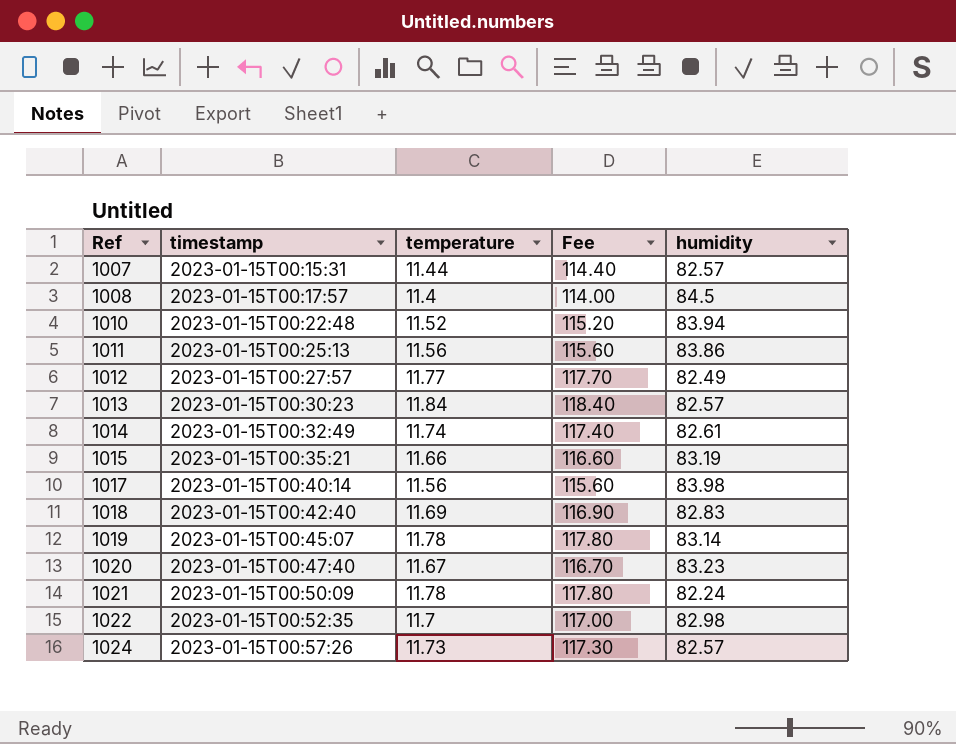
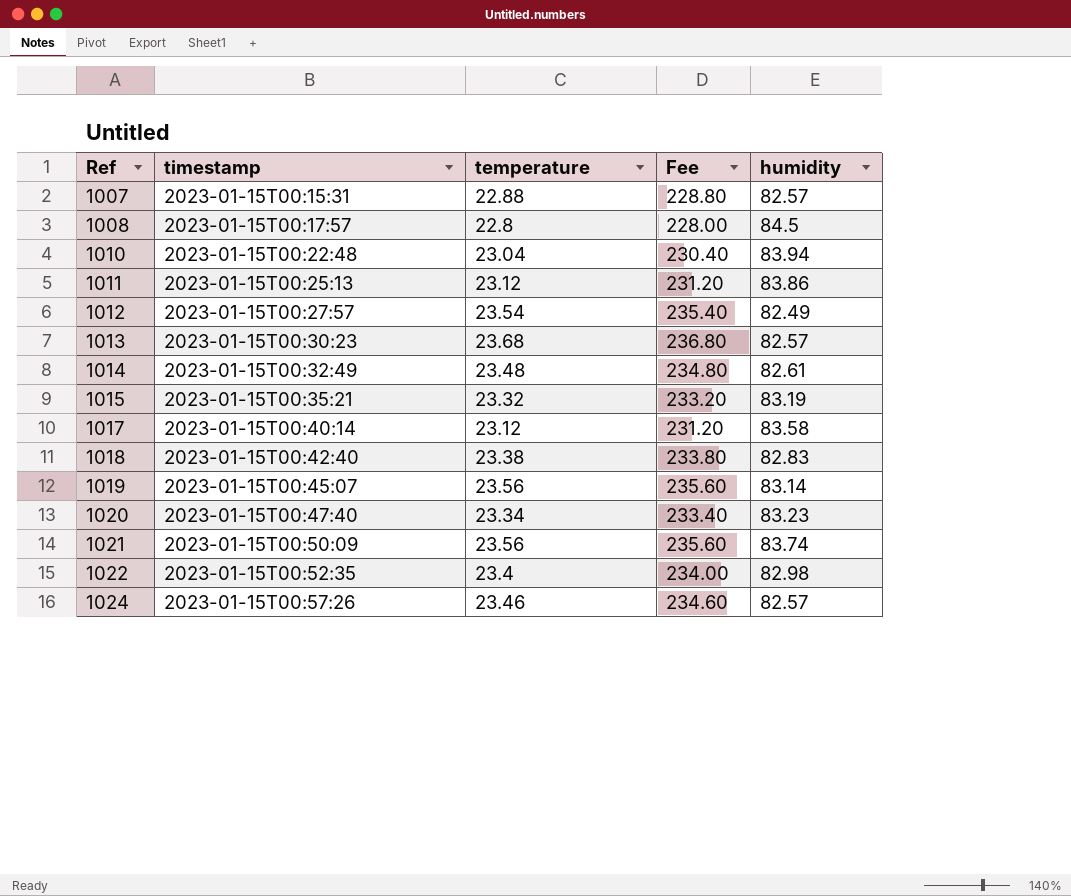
1007 | temperature: 11.44 -> 22.88
1007 | Fee: 114.40 -> 228.80
1008 | temperature: 11.4 -> 22.8
1008 | Fee: 114.00 -> 228.00
1010 | temperature: 11.52 -> 23.04
1010 | Fee: 115.20 -> 230.40
1011 | temperature: 11.56 -> 23.12
1011 | Fee: 115.60 -> 231.20
1012 | temperature: 11.77 -> 23.54
1012 | Fee: 117.70 -> 235.40
1013 | temperature: 11.84 -> 23.68
1013 | Fee: 118.40 -> 236.80
1014 | temperature: 11.74 -> 23.48
1014 | Fee: 117.40 -> 234.80
1015 | temperature: 11.66 -> 23.32
1015 | Fee: 116.60 -> 233.20
1017 | temperature: 11.56 -> 23.12
1017 | Fee: 115.60 -> 231.20
1017 | humidity: 83.98 -> 83.58
1018 | temperature: 11.69 -> 23.38
1018 | Fee: 116.90 -> 233.80
1019 | temperature: 11.78 -> 23.56
1019 | Fee: 117.80 -> 235.60
1020 | temperature: 11.67 -> 23.34
1020 | Fee: 116.70 -> 233.40
1021 | temperature: 11.78 -> 23.56
1021 | Fee: 117.80 -> 235.60
1021 | humidity: 82.24 -> 83.74
1022 | temperature: 11.7 -> 23.4
1022 | Fee: 117.00 -> 234.00
1024 | temperature: 11.73 -> 23.46
1024 | Fee: 117.30 -> 234.60

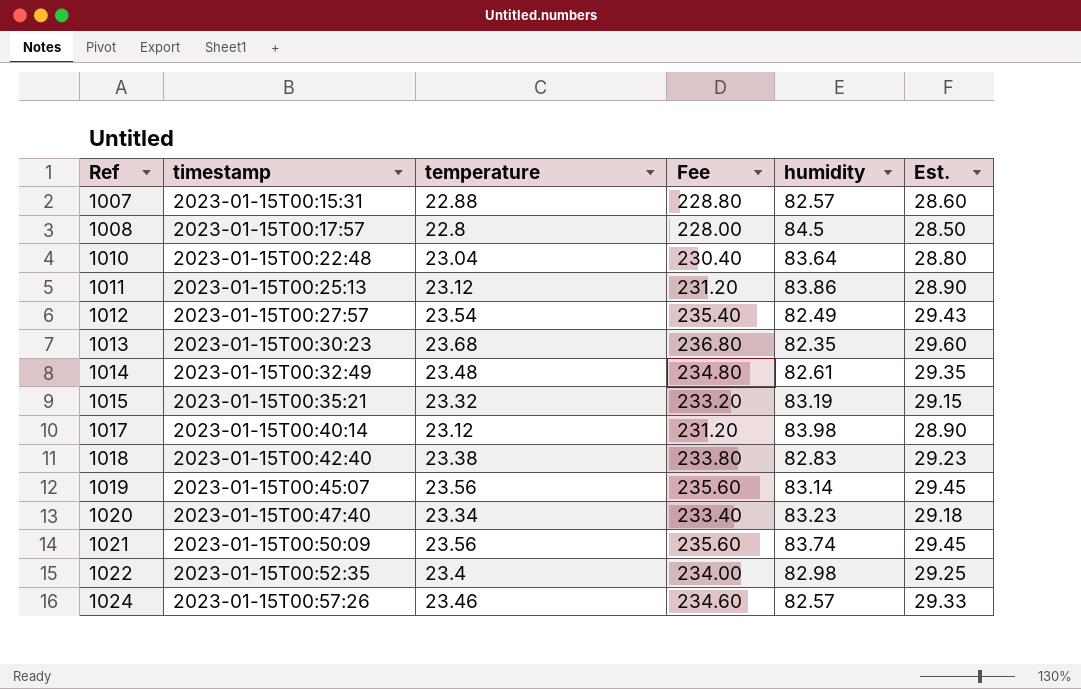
column Est. | formula: none -> [temperature] * 1.25
1010 | humidity: 83.94 -> 83.64
1013 | humidity: 82.57 -> 82.35
1017 | humidity: 83.58 -> 83.98

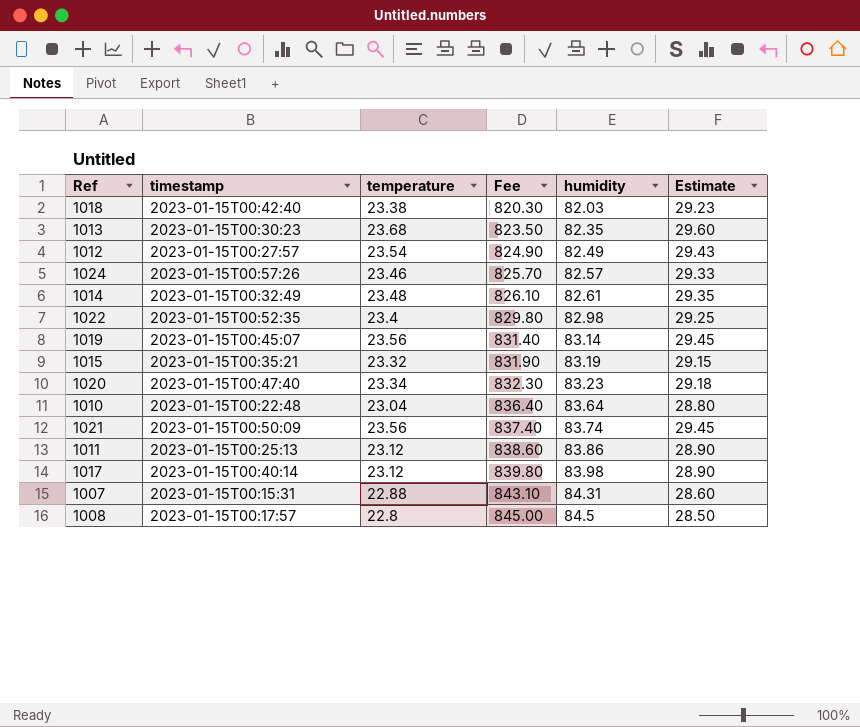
row order: Ref ascending -> Fee ascending
column Fee | formula: [temperature] * 10 -> [humidity] * 10
column name: Est. -> Estimate
1018 | humidity: 82.83 -> 82.03
1007 | humidity: 82.57 -> 84.31

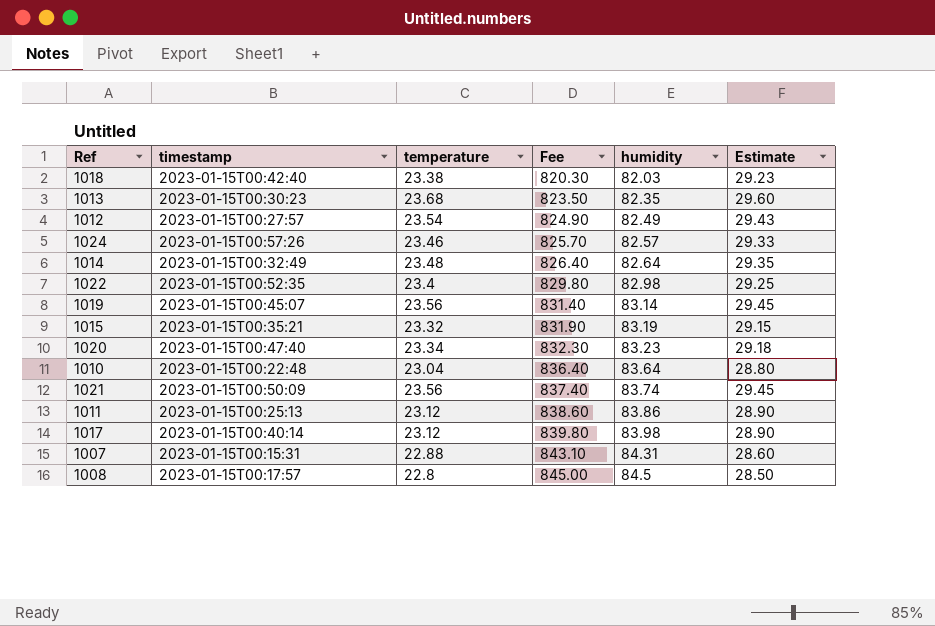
1014 | Fee: 826.10 -> 826.40
1014 | humidity: 82.61 -> 82.64

